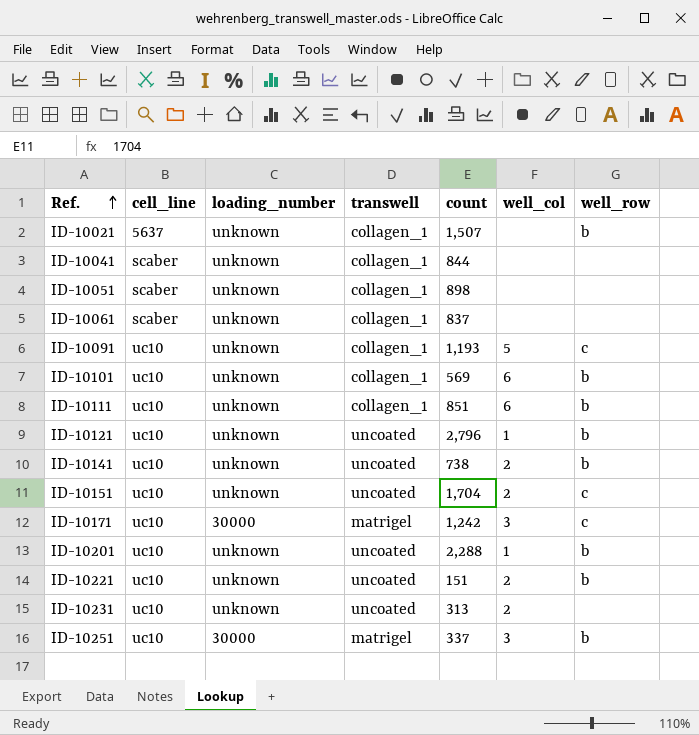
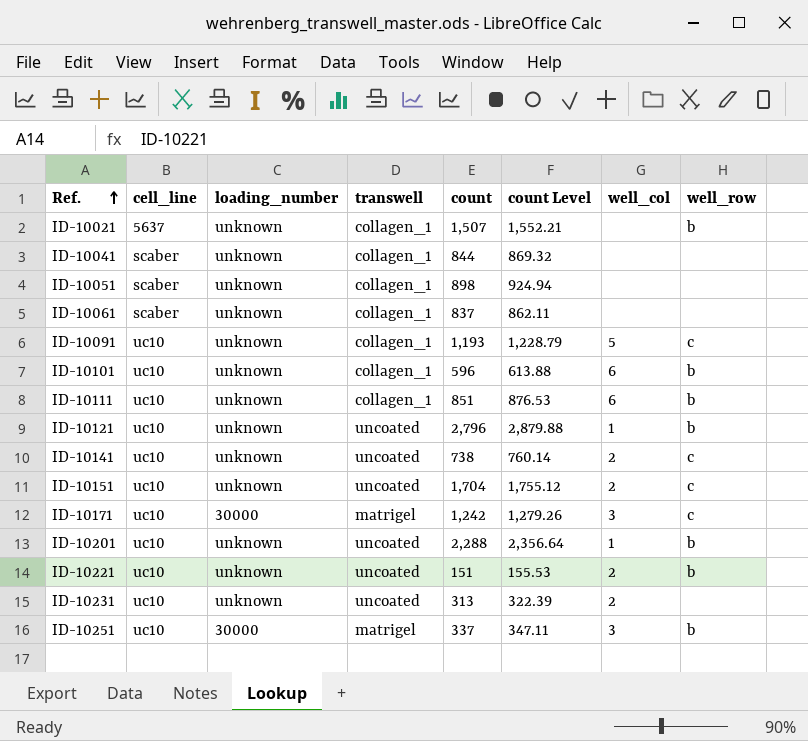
column count Level | formula: none -> [count] * 1.03
ID-10101 | count: 569 -> 596
ID-10141 | well_row: b -> c

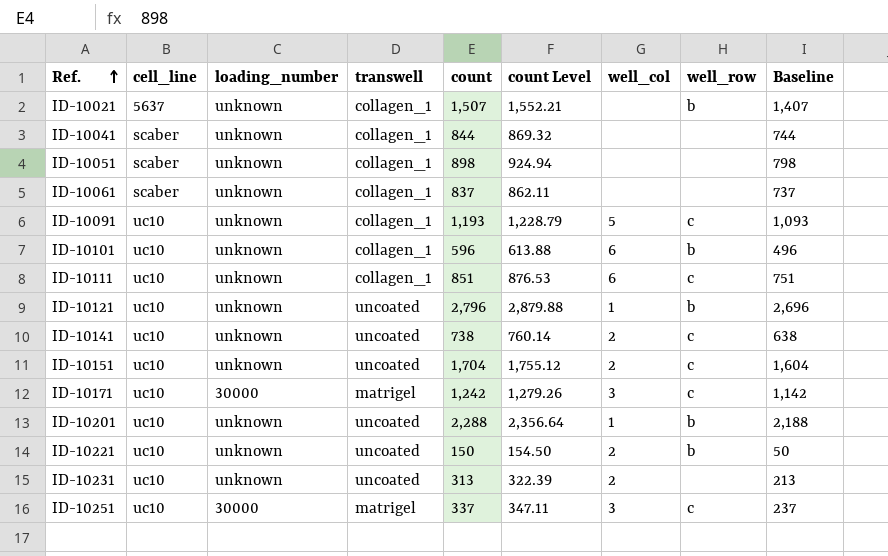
column Baseline | formula: none -> [count] - 100
ID-10111 | well_row: b -> c
ID-10221 | count: 151 -> 150
ID-10221 | count Level: 155.53 -> 154.50
ID-10251 | well_row: b -> c

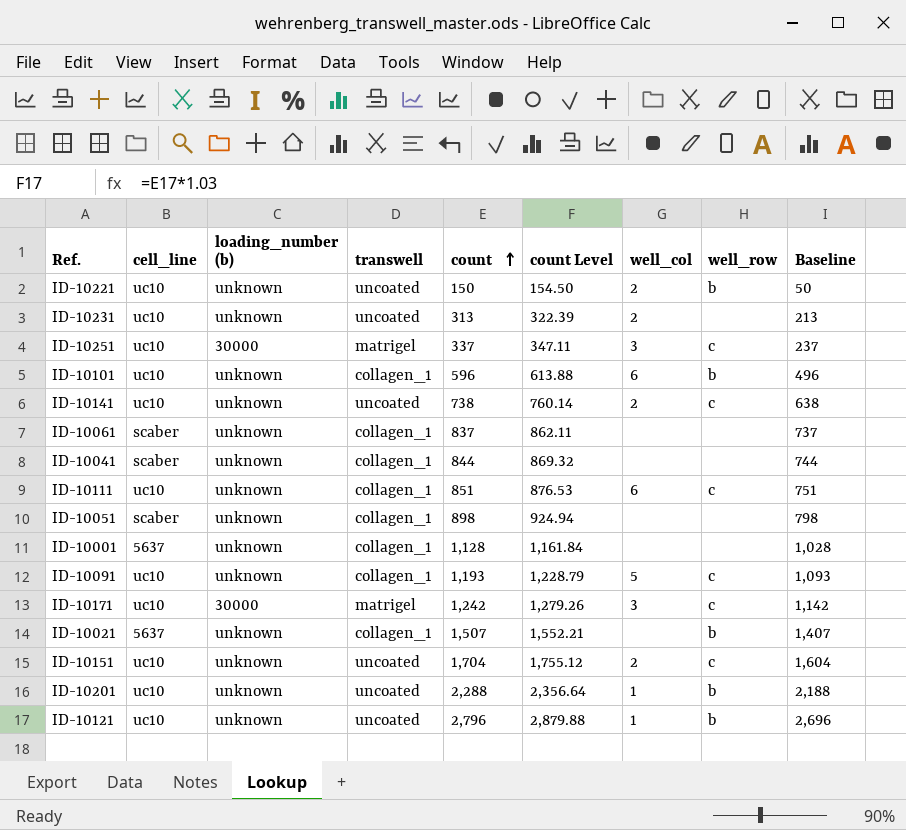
row order: Ref. ascending -> count ascending
column name: loading_number -> loading_number (b)
row ID-10001: none -> 5637 | unknown | collagen_1 | 1,128 | 1,161.84 | none | none | 1,028

